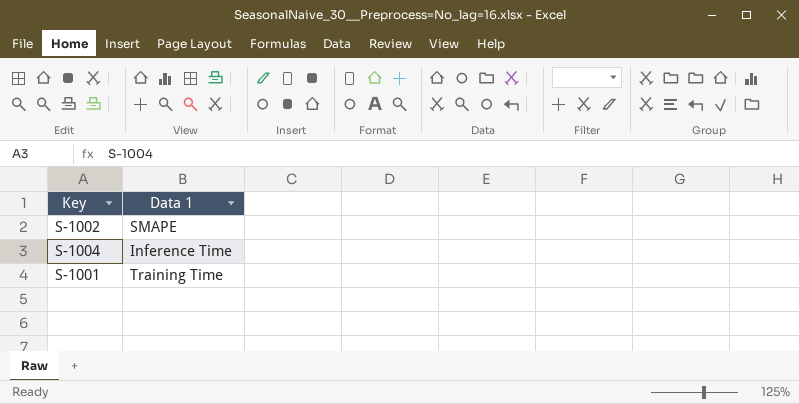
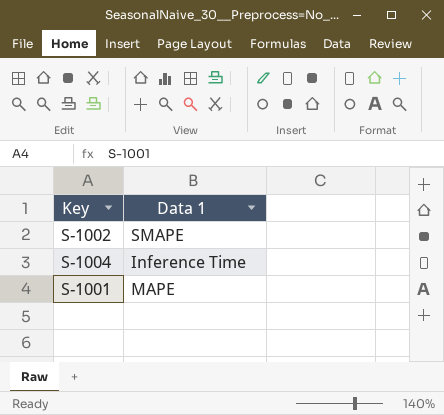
S-1001 | Data 1: Training Time -> MAPE

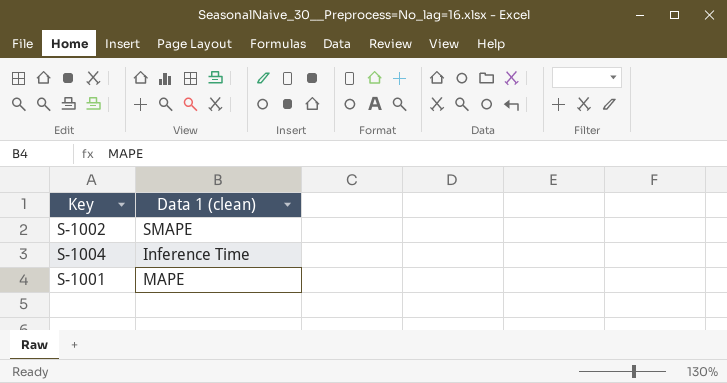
column name: Data 1 -> Data 1 (clean)

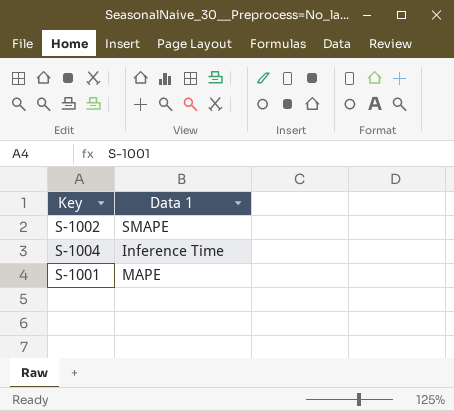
column name: Data 1 (clean) -> Data 1

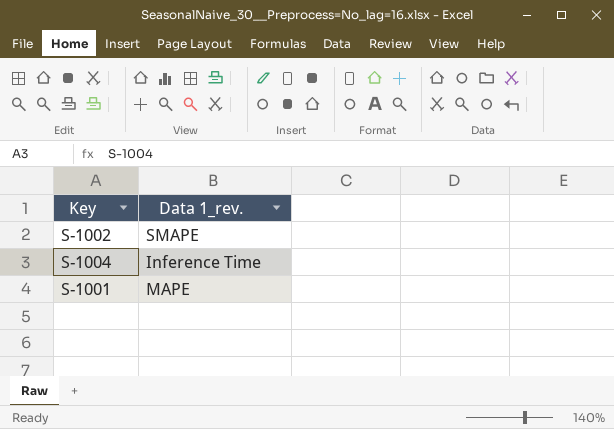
column name: Data 1 -> Data 1_rev.

